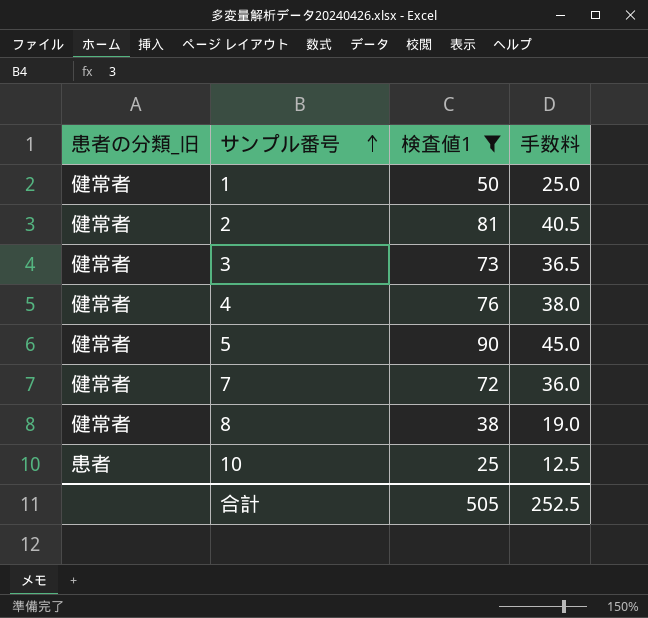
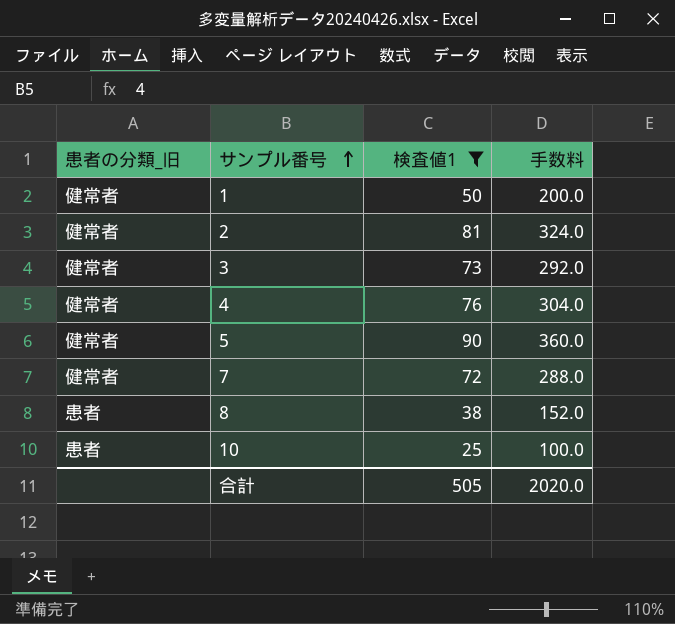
column 手数料 | formula: [検査値1] * 0.5 -> [検査値1] * 4
8 | 患者の分類_旧: 健常者 -> 患者
合計 | 手数料: 252.5 -> 2020.0

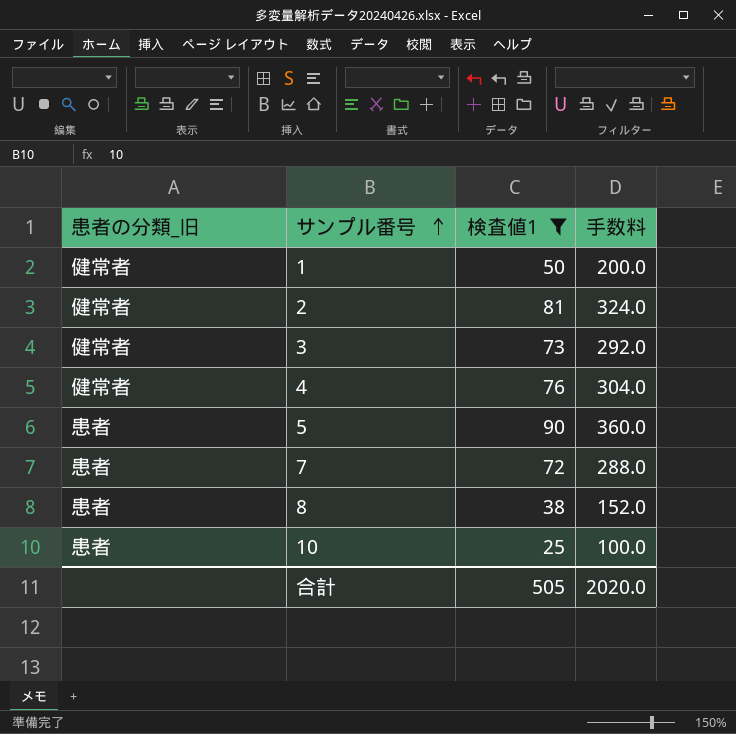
5 | 患者の分類_旧: 健常者 -> 患者
7 | 患者の分類_旧: 健常者 -> 患者

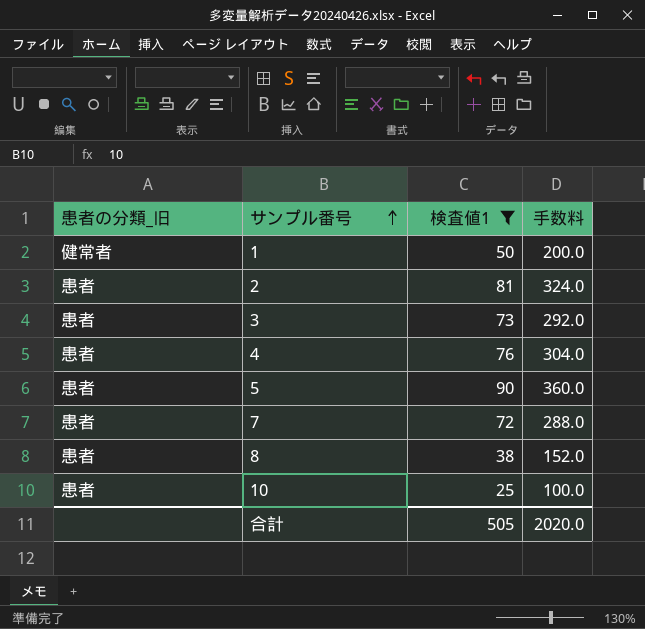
2 | 患者の分類_旧: 健常者 -> 患者
3 | 患者の分類_旧: 健常者 -> 患者
4 | 患者の分類_旧: 健常者 -> 患者

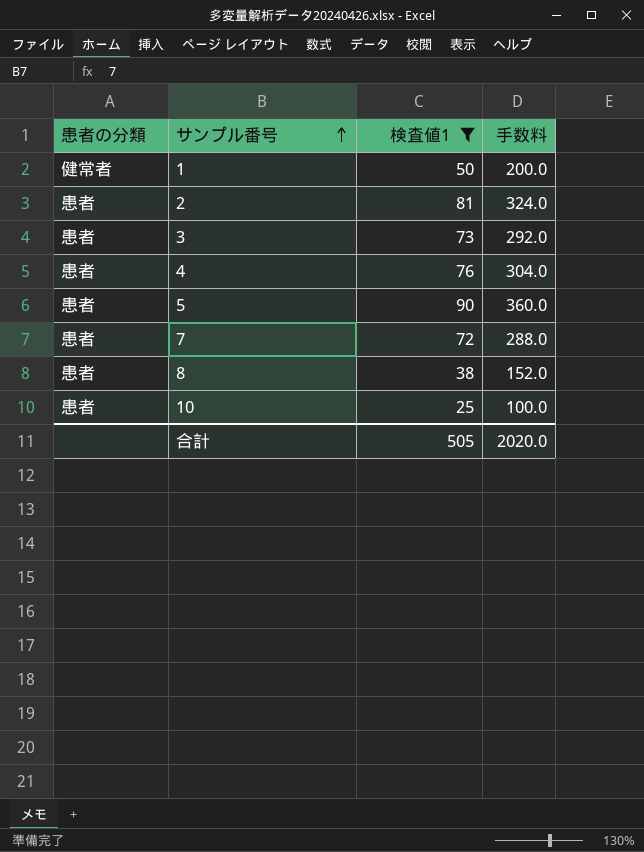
column name: 患者の分類_旧 -> 患者の分類

